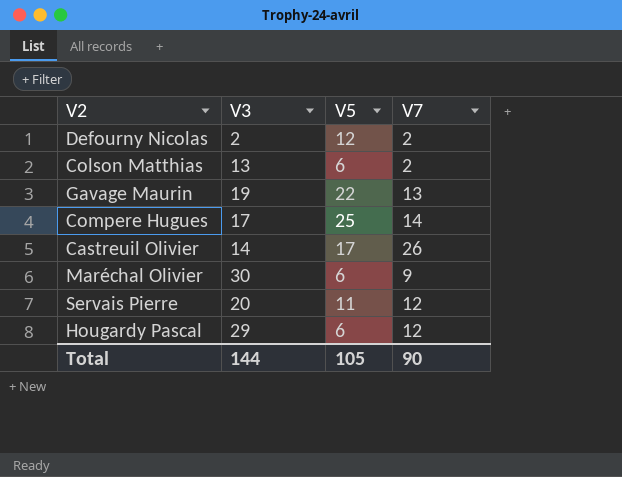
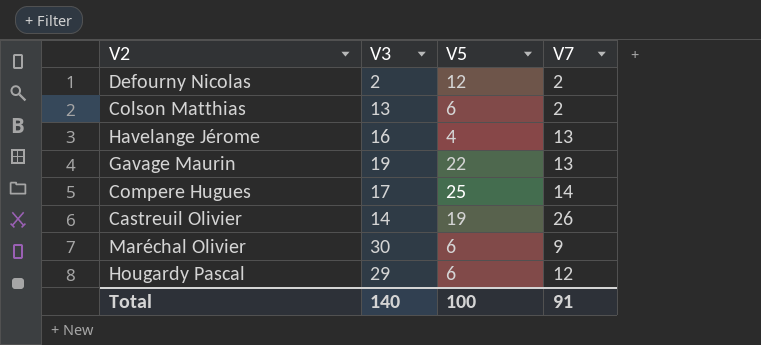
row Servais Pierre: 20 | 11 | 12 -> none
row Havelange Jérome: none -> 16 | 4 | 13
Castreuil Olivier | V5: 17 -> 19
Total | V3: 144 -> 140
Total | V5: 105 -> 100
Total | V7: 90 -> 91

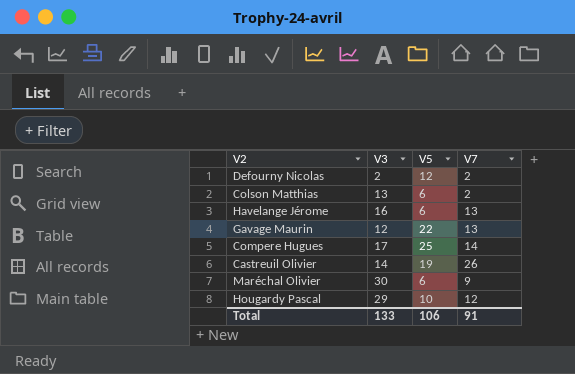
Havelange Jérome | V5: 4 -> 6
Gavage Maurin | V3: 19 -> 12
Hougardy Pascal | V5: 6 -> 10
Total | V3: 140 -> 133
Total | V5: 100 -> 106

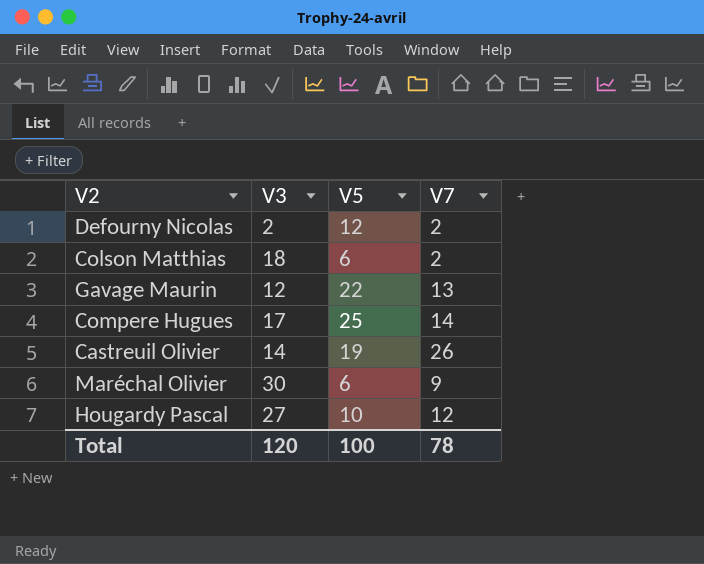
row Havelange Jérome: 16 | 6 | 13 -> none
Colson Matthias | V3: 13 -> 18
Hougardy Pascal | V3: 29 -> 27
Total | V3: 133 -> 120
Total | V5: 106 -> 100
Total | V7: 91 -> 78

